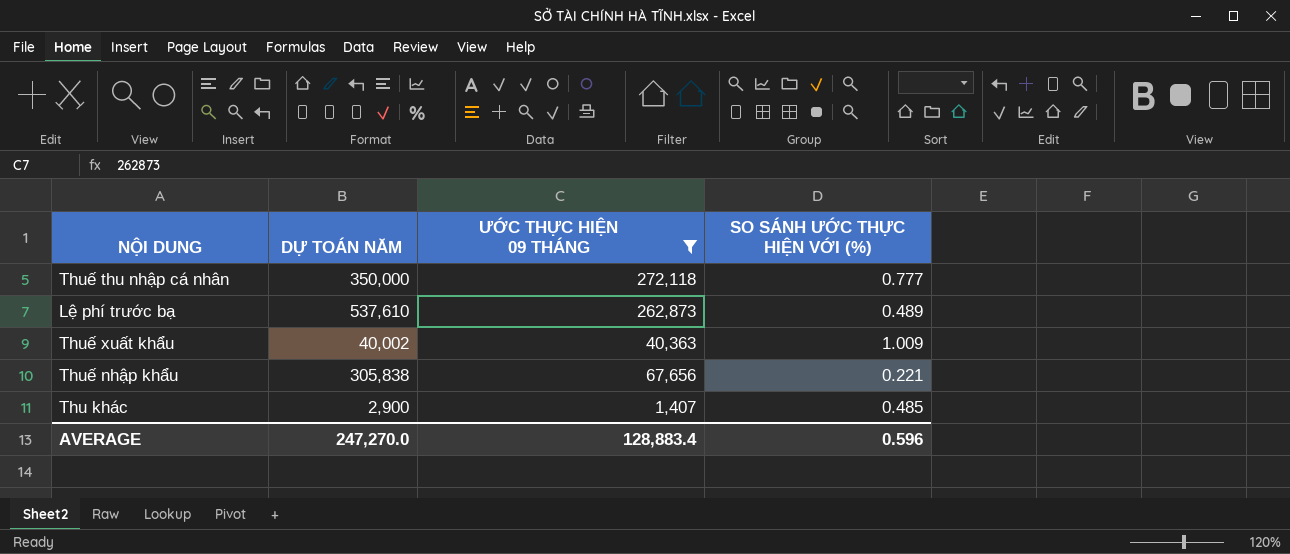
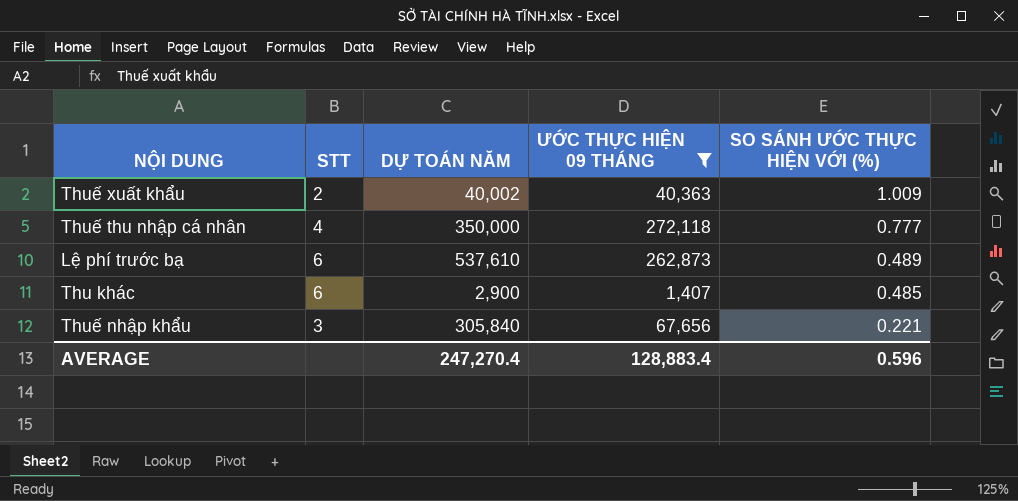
row order: none -> SO SÁNH ƯỚC THỰC HIỆN VỚI (%) descending
column STT | position: none -> 2
Thuế nhập khẩu | DỰ TOÁN NĂM: 305,838 -> 305,840
AVERAGE | DỰ TOÁN NĂM: 247,270.0 -> 247,270.4

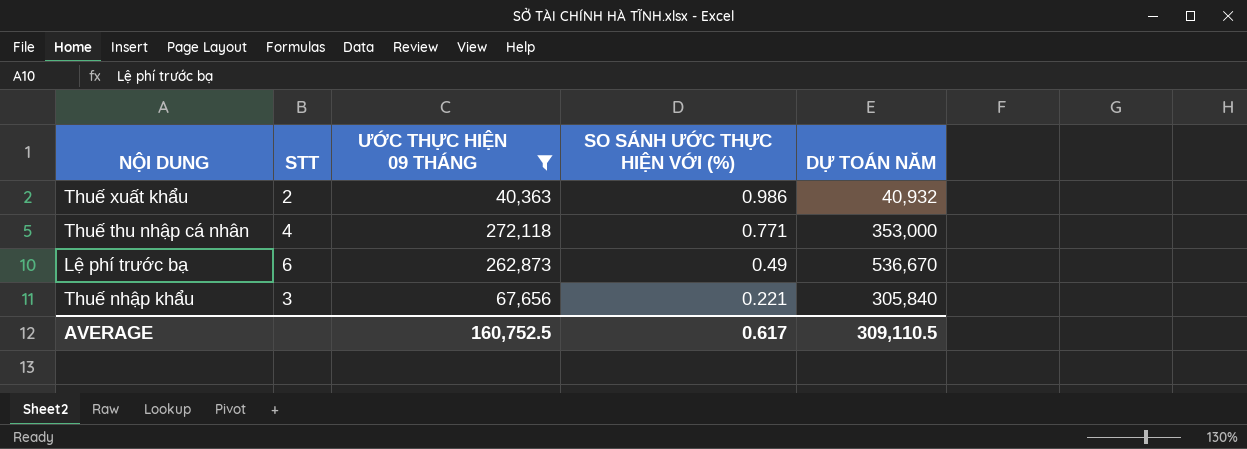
column DỰ TOÁN NĂM | position: 3 -> 5
row Thu khác: 6 | 2,900 | 1,407 | 0.485 -> none
Thuế xuất khẩu | SO SÁNH ƯỚC THỰC HIỆN VỚI (%): 1.009 -> 0.986
Thuế xuất khẩu | DỰ TOÁN NĂM: 40,002 -> 40,932
Thuế thu nhập cá nhân | SO SÁNH ƯỚC THỰC HIỆN VỚI (%): 0.777 -> 0.771
Thuế thu nhập cá nhân | DỰ TOÁN NĂM: 350,000 -> 353,000
Lệ phí trước bạ | SO SÁNH ƯỚC THỰC HIỆN VỚI (%): 0.489 -> 0.49
Lệ phí trước bạ | DỰ TOÁN NĂM: 537,610 -> 536,670
AVERAGE | ƯỚC THỰC HIỆN 09 THÁNG: 128,883.4 -> 160,752.5
AVERAGE | SO SÁNH ƯỚC THỰC HIỆN VỚI (%): 0.596 -> 0.617
AVERAGE | DỰ TOÁN NĂM: 247,270.4 -> 309,110.5

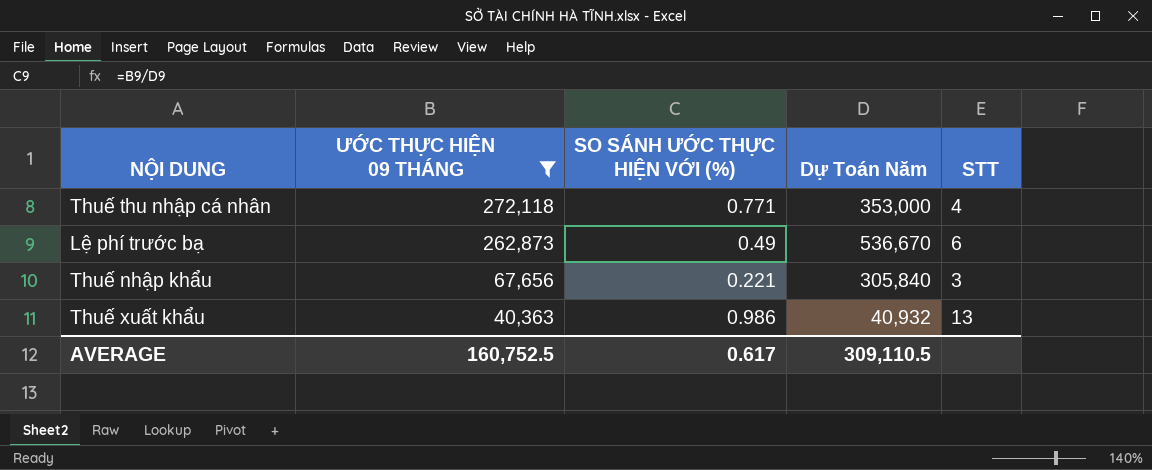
row order: SO SÁNH ƯỚC THỰC HIỆN VỚI (%) descending -> ƯỚC THỰC HIỆN 09 THÁNG descending
column name: DỰ TOÁN NĂM -> Dự Toán Năm
column STT | position: 2 -> 5
Thuế xuất khẩu | STT: 2 -> 13

